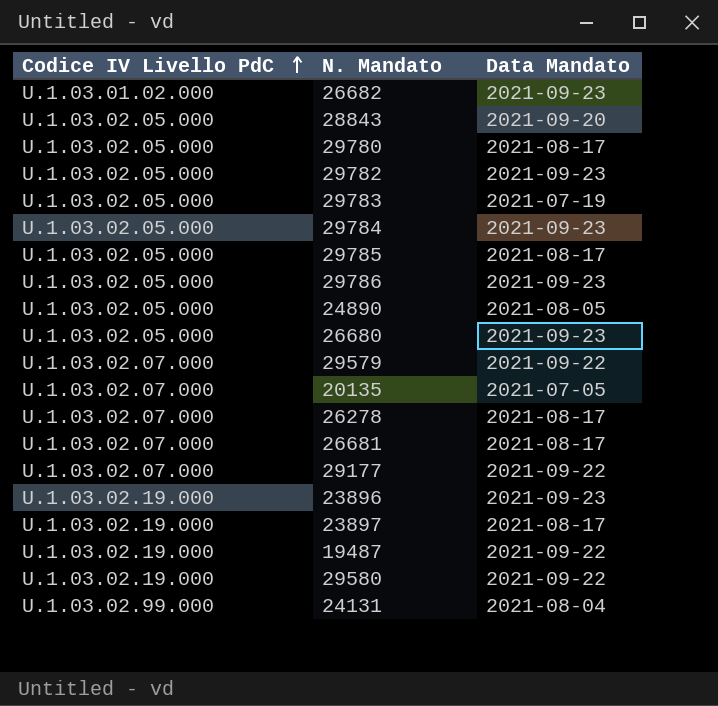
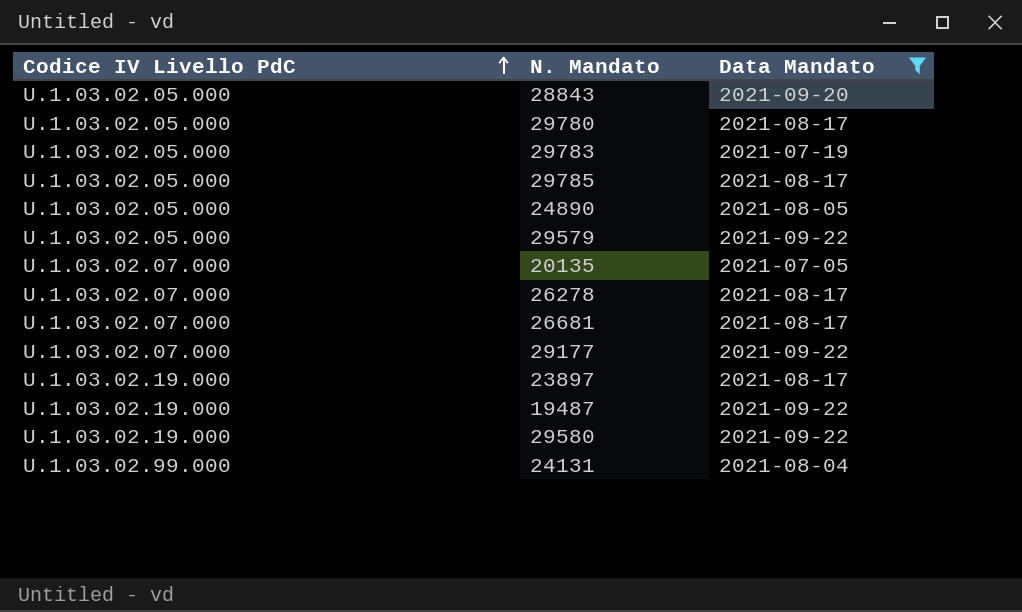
filter: none -> Data Mandato != 2021-09-23
29579 | Codice IV Livello PdC: U.1.03.02.07.000 -> U.1.03.02.05.000

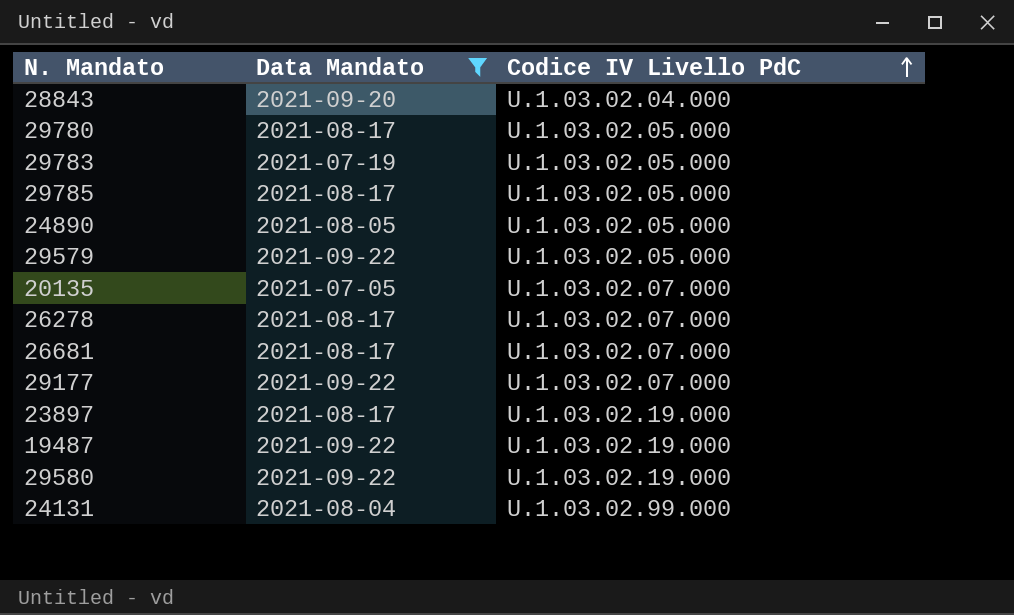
column Codice IV Livello PdC | position: 1 -> 3
28843 | Codice IV Livello PdC: U.1.03.02.05.000 -> U.1.03.02.04.000

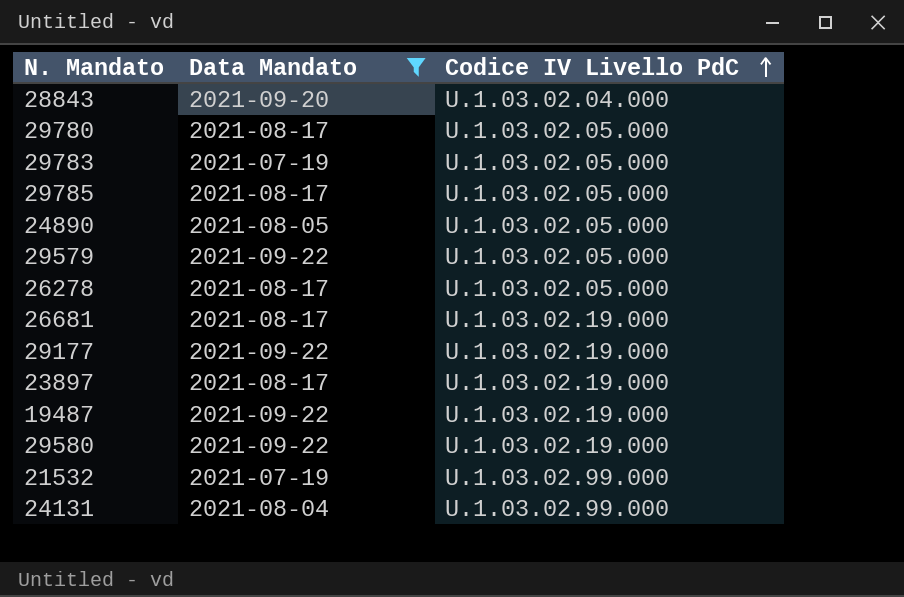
row 20135: 2021-07-05 | U.1.03.02.07.000 -> none
26278 | Codice IV Livello PdC: U.1.03.02.07.000 -> U.1.03.02.05.000
26681 | Codice IV Livello PdC: U.1.03.02.07.000 -> U.1.03.02.19.000
29177 | Codice IV Livello PdC: U.1.03.02.07.000 -> U.1.03.02.19.000
row 21532: none -> 2021-07-19 | U.1.03.02.99.000

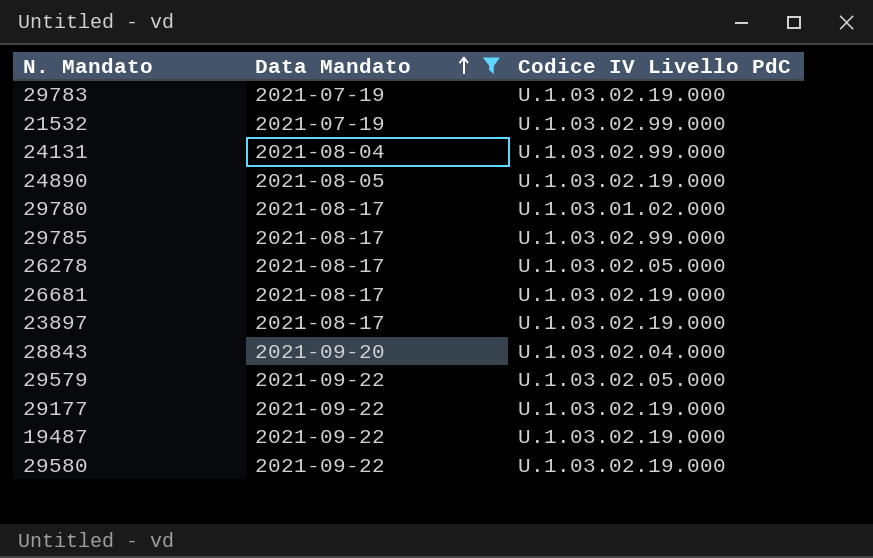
row order: Codice IV Livello PdC ascending -> Data Mandato ascending
29783 | Codice IV Livello PdC: U.1.03.02.05.000 -> U.1.03.02.19.000
24890 | Codice IV Livello PdC: U.1.03.02.05.000 -> U.1.03.02.19.000
29780 | Codice IV Livello PdC: U.1.03.02.05.000 -> U.1.03.01.02.000
29785 | Codice IV Livello PdC: U.1.03.02.05.000 -> U.1.03.02.99.000

